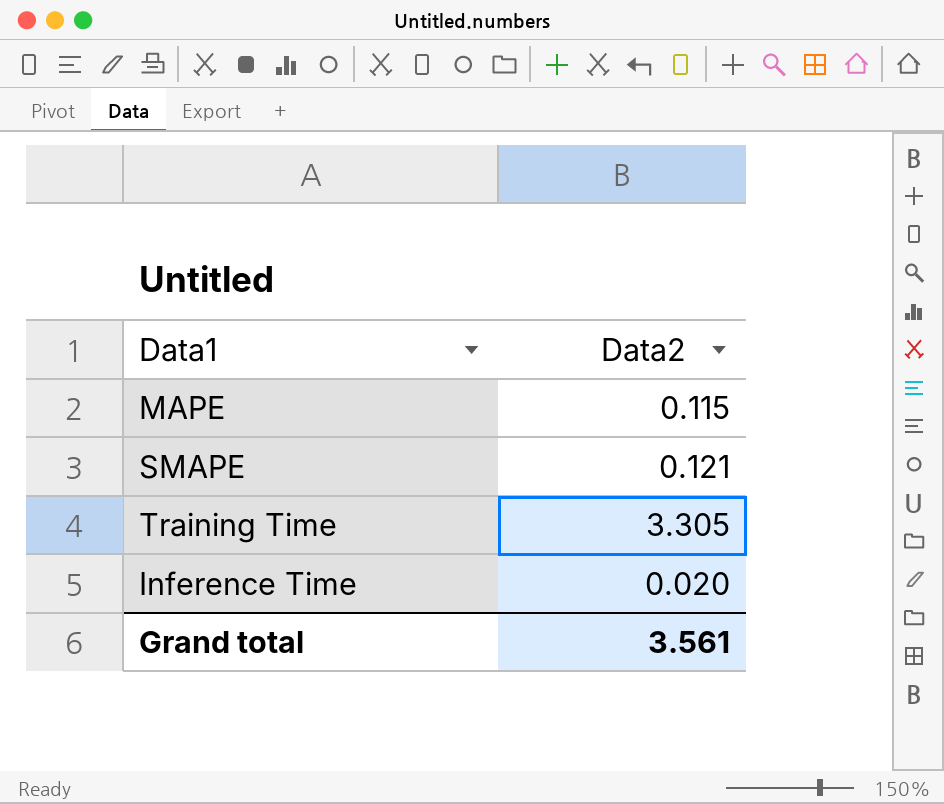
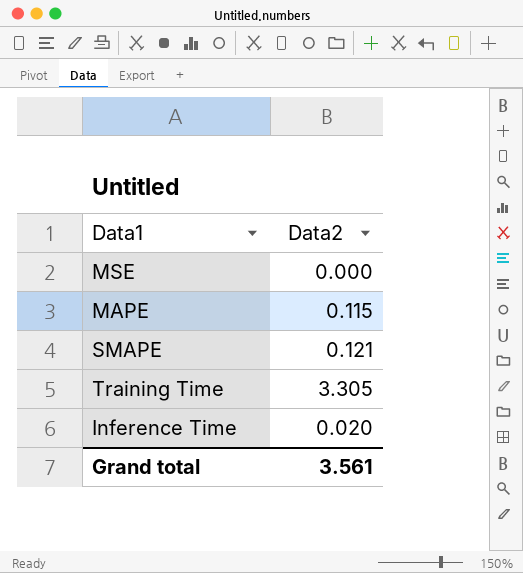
row MSE: none -> 0.000

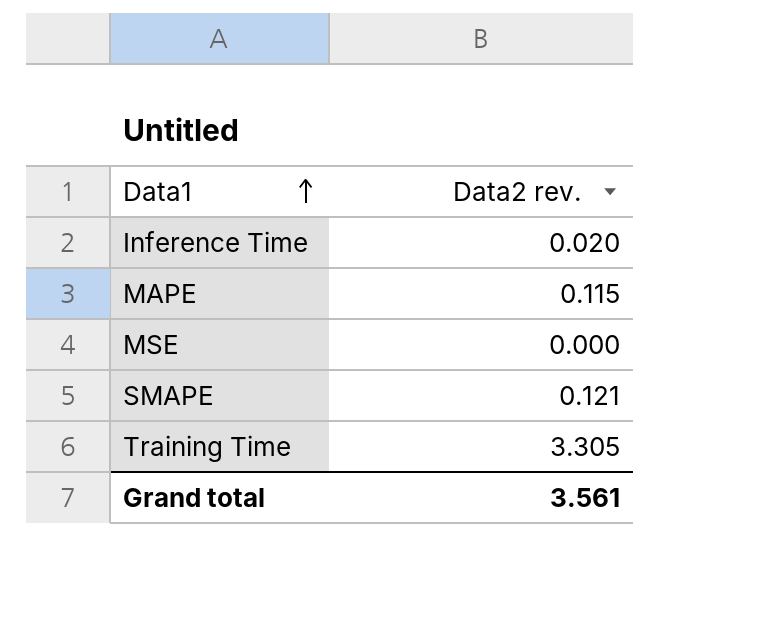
row order: none -> Data1 ascending
column name: Data2 -> Data2 rev.

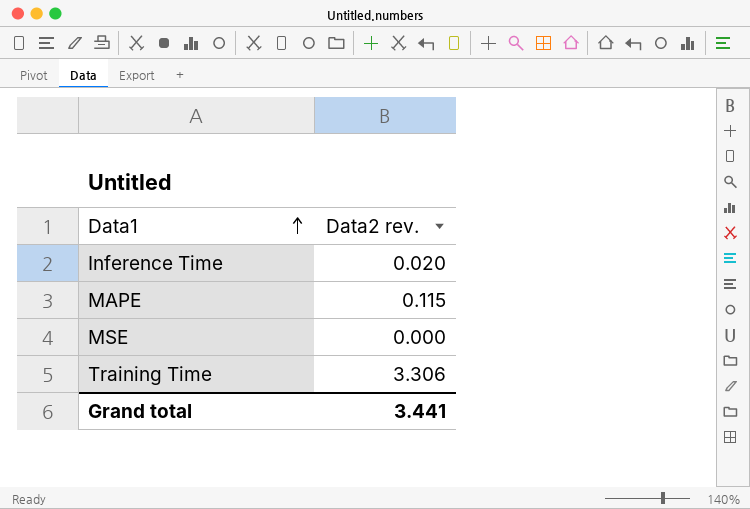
row SMAPE: 0.121 -> none
Training Time | Data2 rev.: 3.305 -> 3.306
Grand total | Data2 rev.: 3.561 -> 3.441

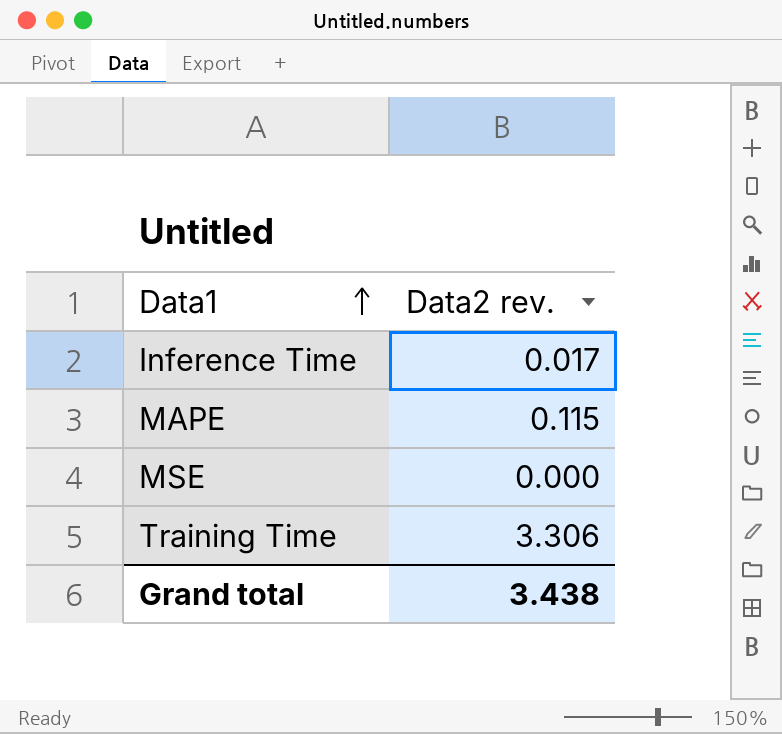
Inference Time | Data2 rev.: 0.020 -> 0.017
Grand total | Data2 rev.: 3.441 -> 3.438

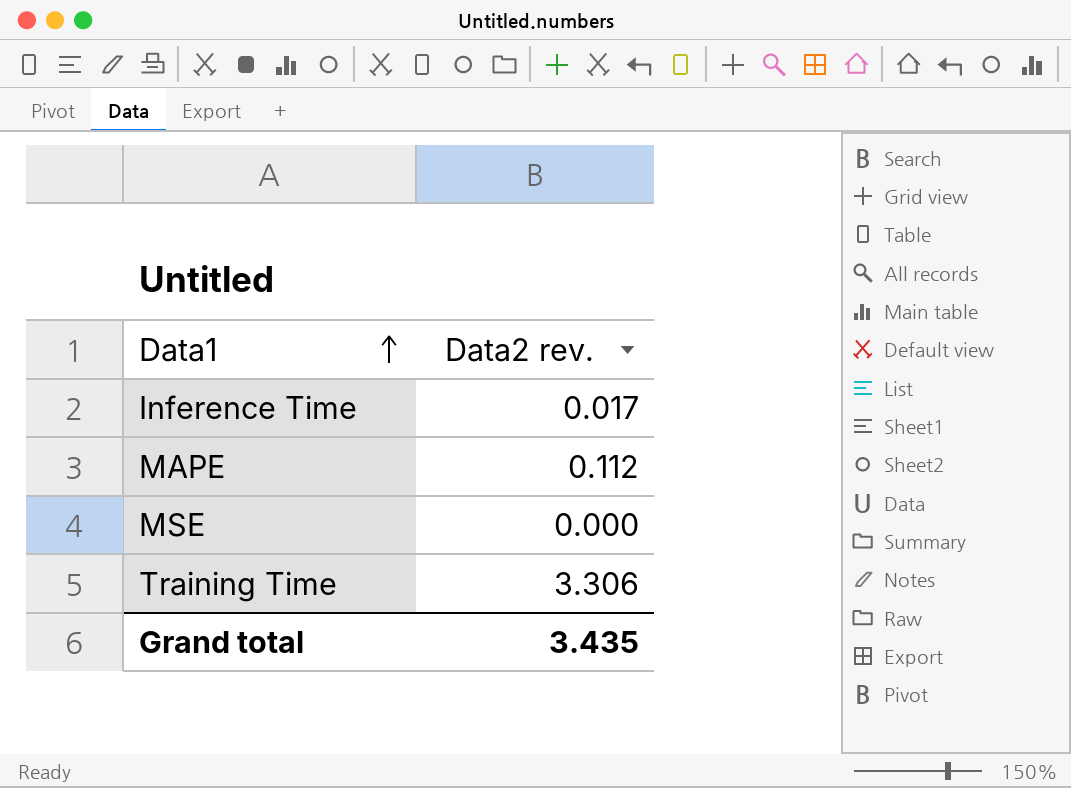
MAPE | Data2 rev.: 0.115 -> 0.112
Grand total | Data2 rev.: 3.438 -> 3.435

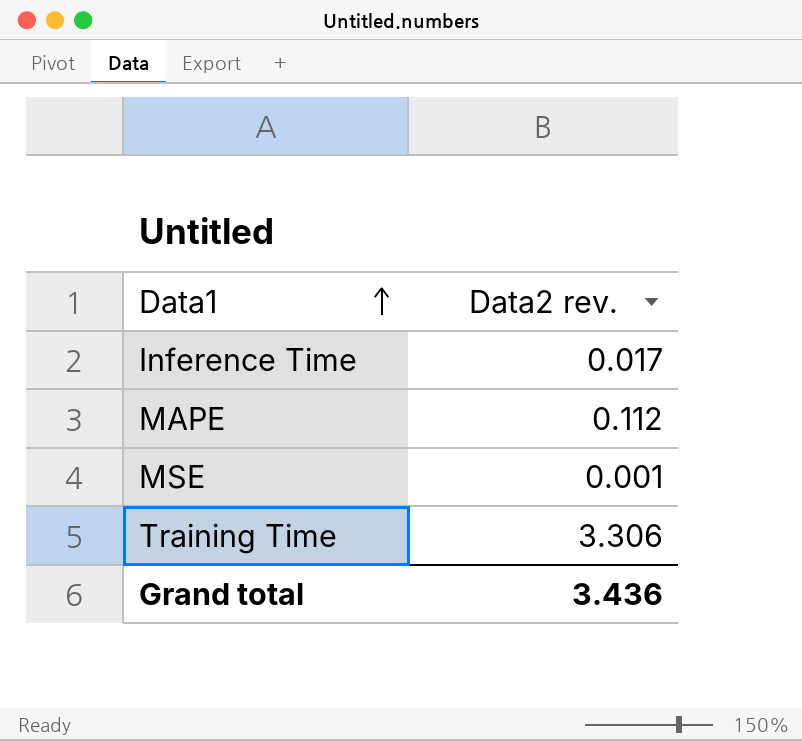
MSE | Data2 rev.: 0.000 -> 0.001
Grand total | Data2 rev.: 3.435 -> 3.436

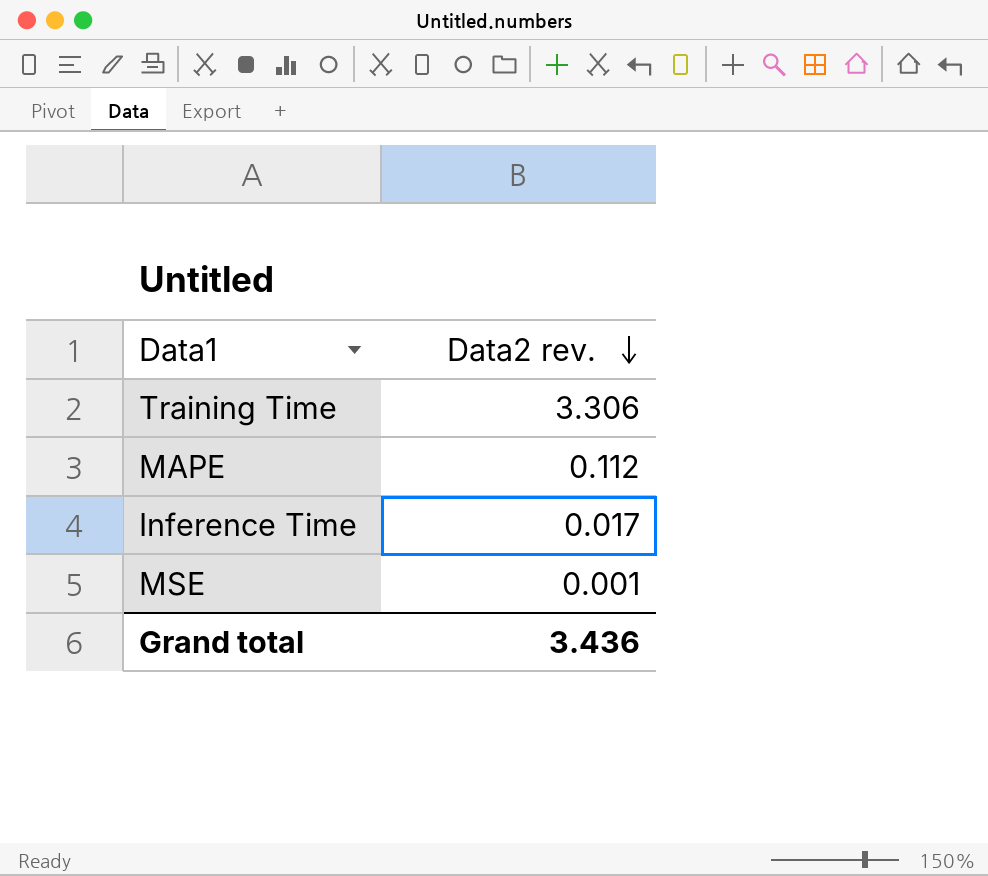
row order: Data1 ascending -> Data2 rev. descending

